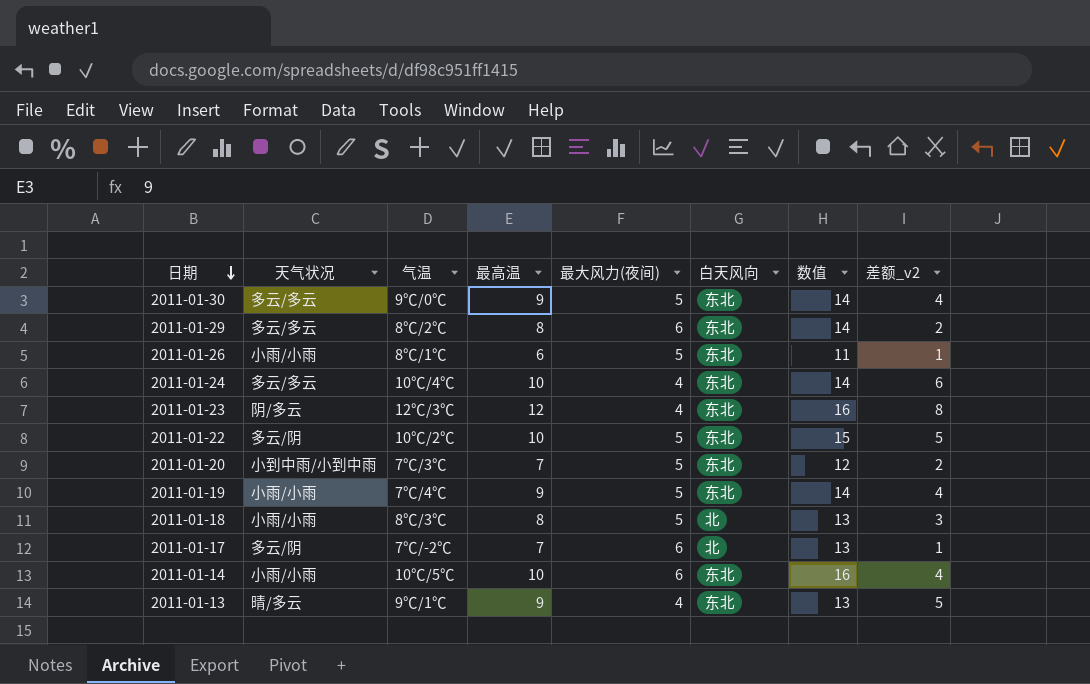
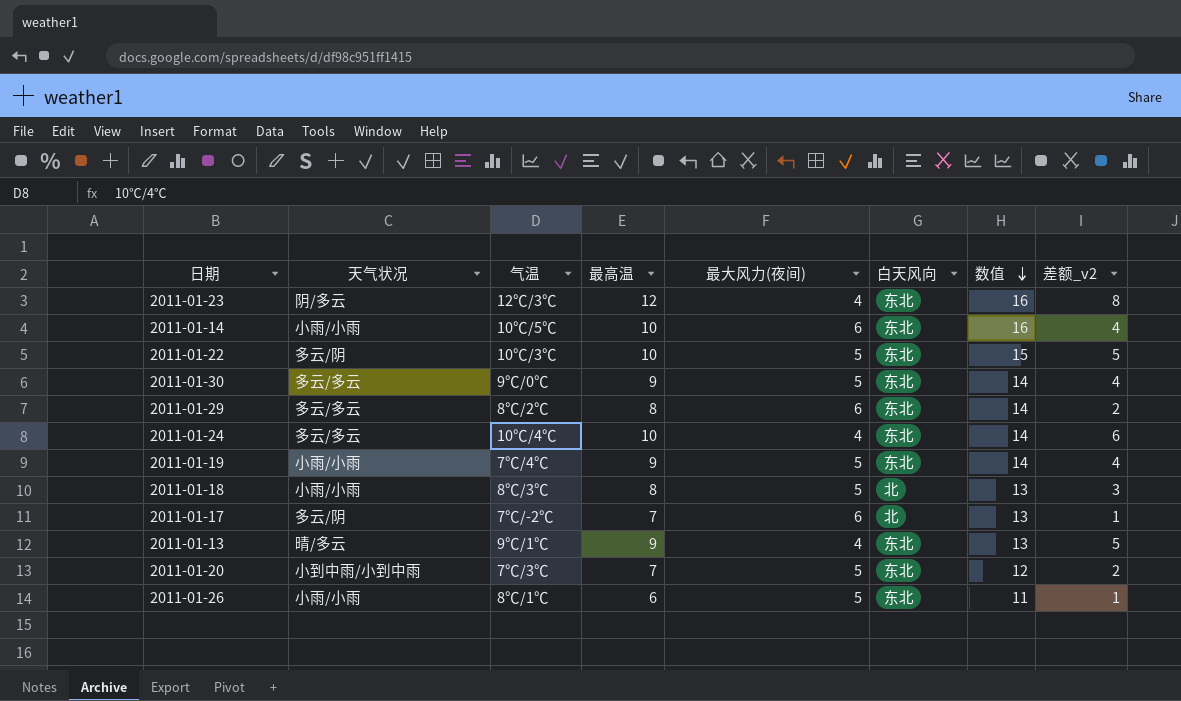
row order: 日期 descending -> 数值 descending
2011-01-22 | 气温: 10℃/2℃ -> 10℃/3℃

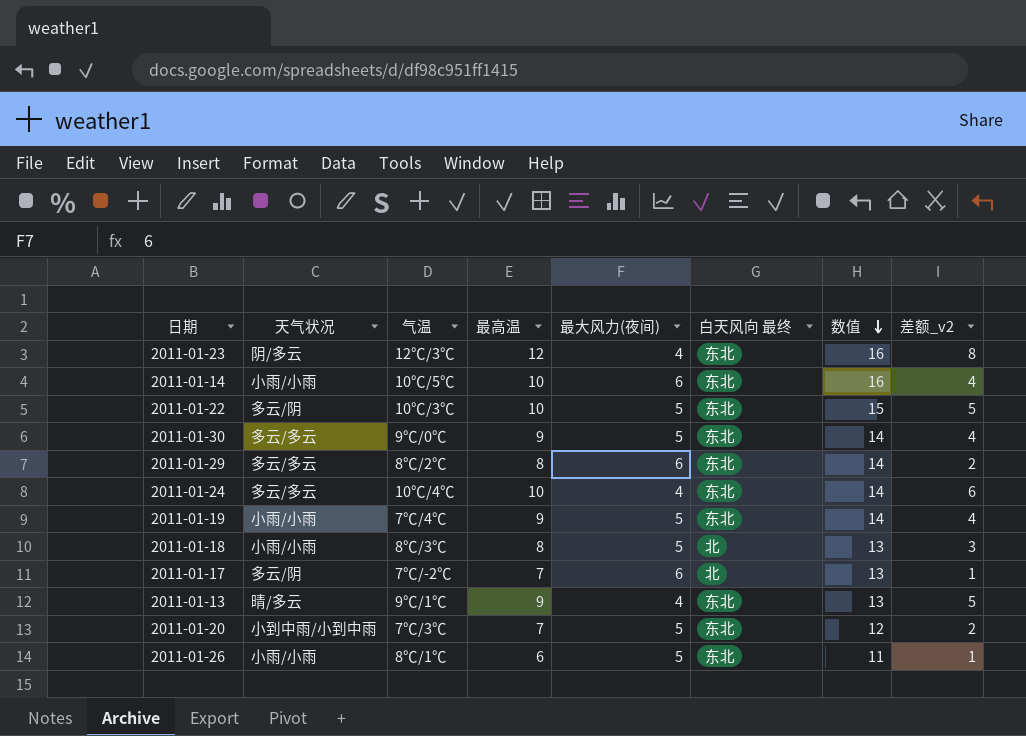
column name: 白天风向 -> 白天风向 最终

